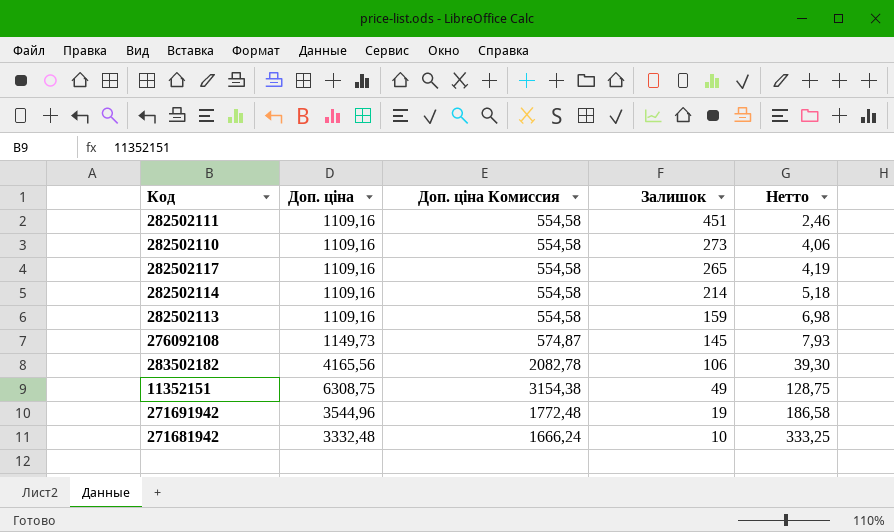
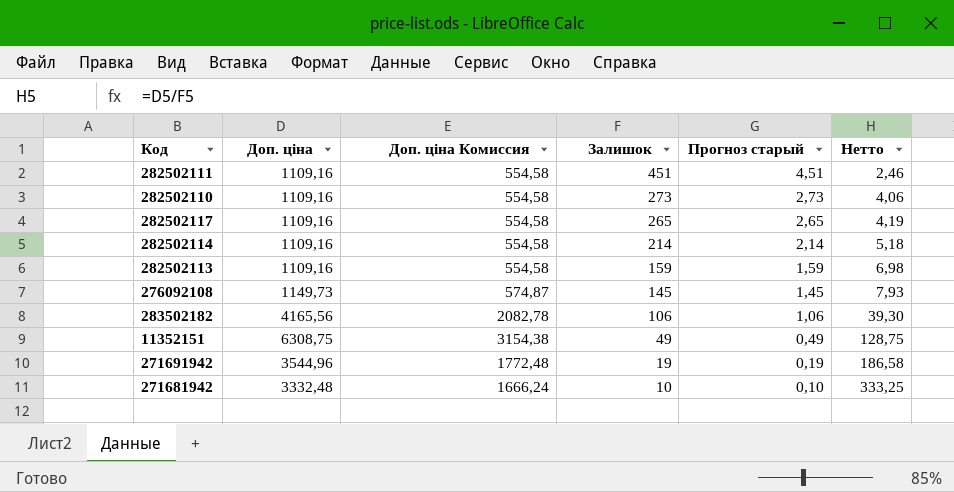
column Прогноз старый | formula: none -> [Залишок] * 0,01

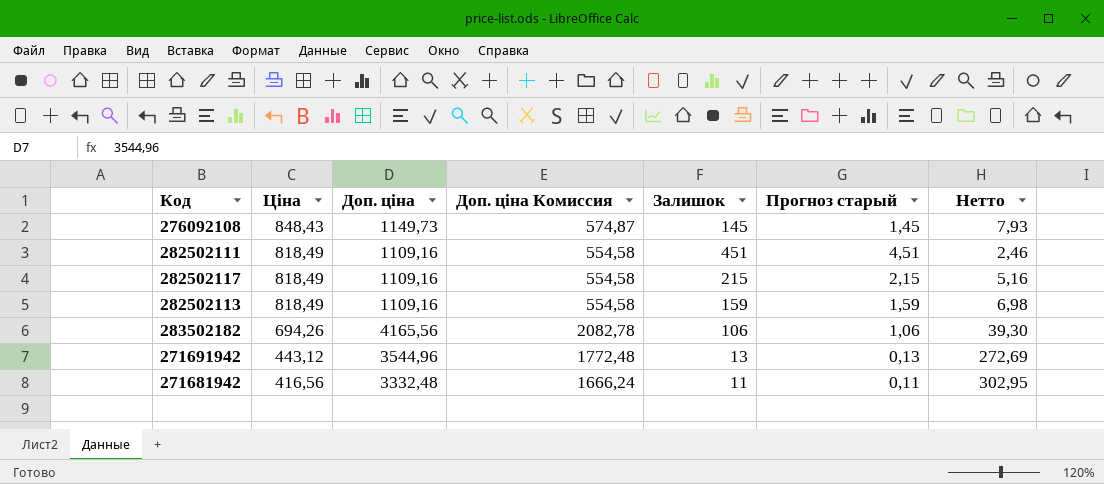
row order: Залишок descending -> Ціна descending
column Ціна | position: none -> 2
row 282502110: 1109,16 | 554,58 | 273 | 2,73 | 4,06 -> none
row 282502114: 1109,16 | 554,58 | 214 | 2,14 | 5,18 -> none
row 11352151: 6308,75 | 3154,38 | 49 | 0,49 | 128,75 -> none
282502117 | Залишок: 265 -> 215
282502117 | Прогноз старый: 2,65 -> 2,15
282502117 | Нетто: 4,19 -> 5,16
271691942 | Залишок: 19 -> 13
271691942 | Прогноз старый: 0,19 -> 0,13
271691942 | Нетто: 186,58 -> 272,69
271681942 | Залишок: 10 -> 11
271681942 | Прогноз старый: 0,10 -> 0,11
271681942 | Нетто: 333,25 -> 302,95

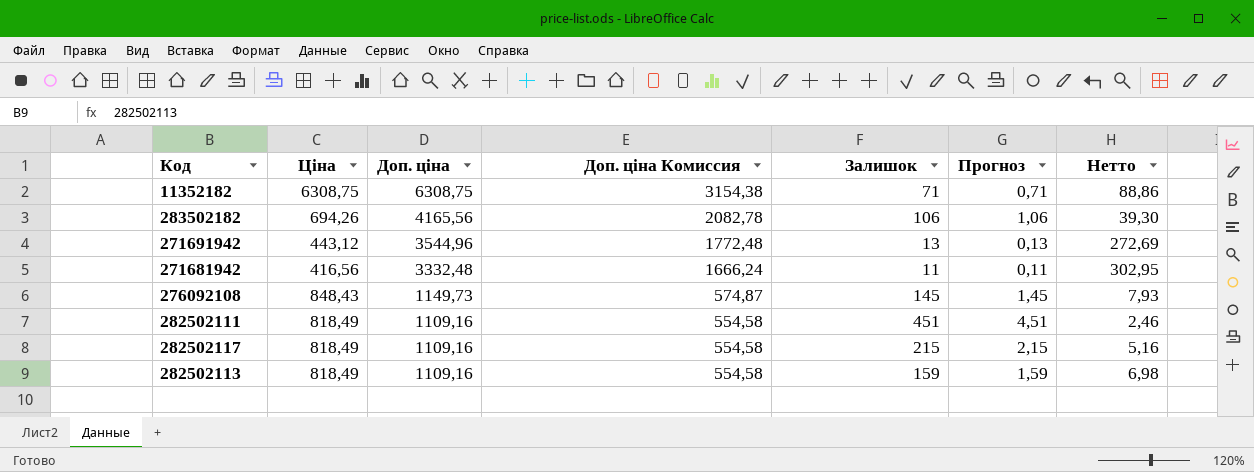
row order: Ціна descending -> Доп. ціна descending
column name: Прогноз старый -> Прогноз
row 11352182: none -> 6308,75 | 6308,75 | 3154,38 | 71 | 0,71 | 88,86

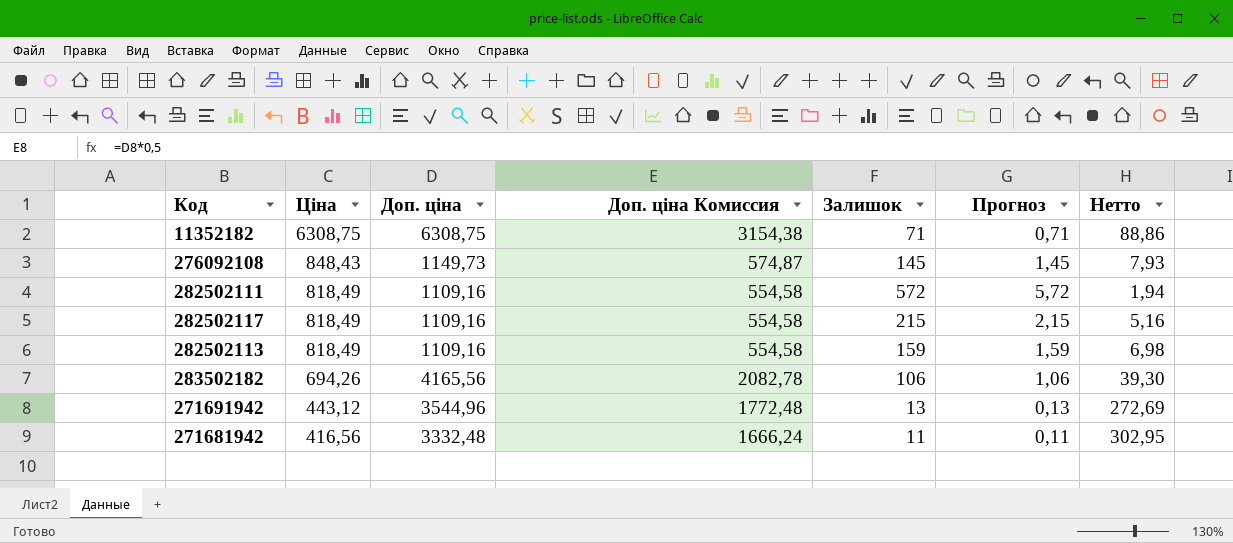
row order: Доп. ціна descending -> Ціна descending
282502111 | Залишок: 451 -> 572
282502111 | Прогноз: 4,51 -> 5,72
282502111 | Нетто: 2,46 -> 1,94

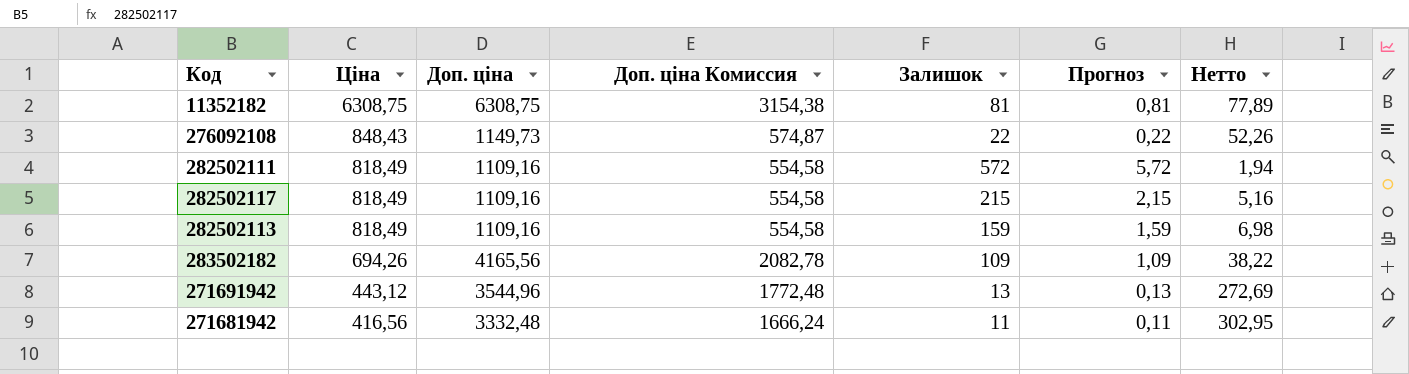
11352182 | Залишок: 71 -> 81
11352182 | Прогноз: 0,71 -> 0,81
11352182 | Нетто: 88,86 -> 77,89
276092108 | Залишок: 145 -> 22
276092108 | Прогноз: 1,45 -> 0,22
276092108 | Нетто: 7,93 -> 52,26
283502182 | Залишок: 106 -> 109
283502182 | Прогноз: 1,06 -> 1,09
283502182 | Нетто: 39,30 -> 38,22

